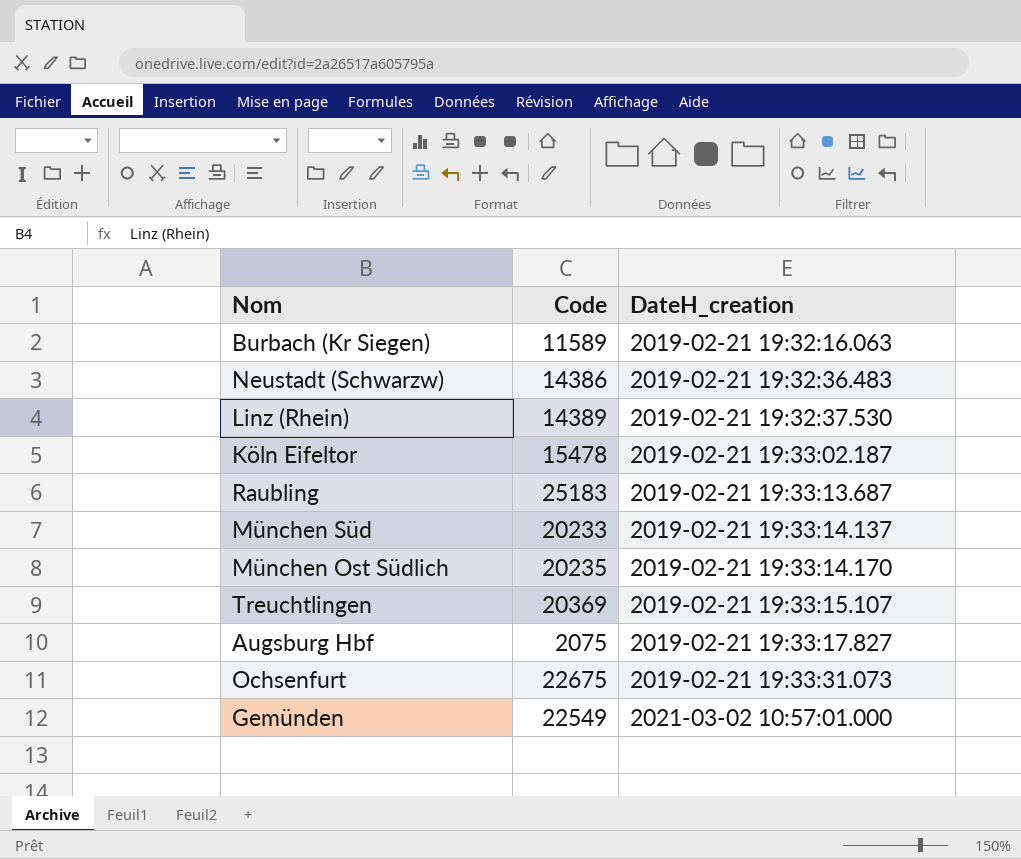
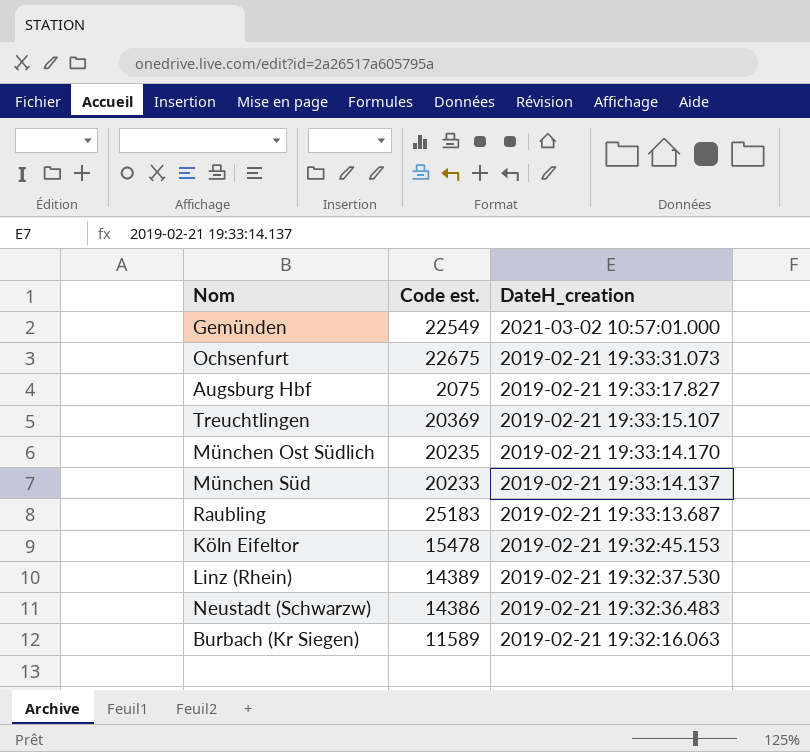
row order: DateH_creation ascending -> DateH_creation descending
column name: Code -> Code est.
Köln Eifeltor | DateH_creation: 2019-02-21 19:33:02.187 -> 2019-02-21 19:32:45.153

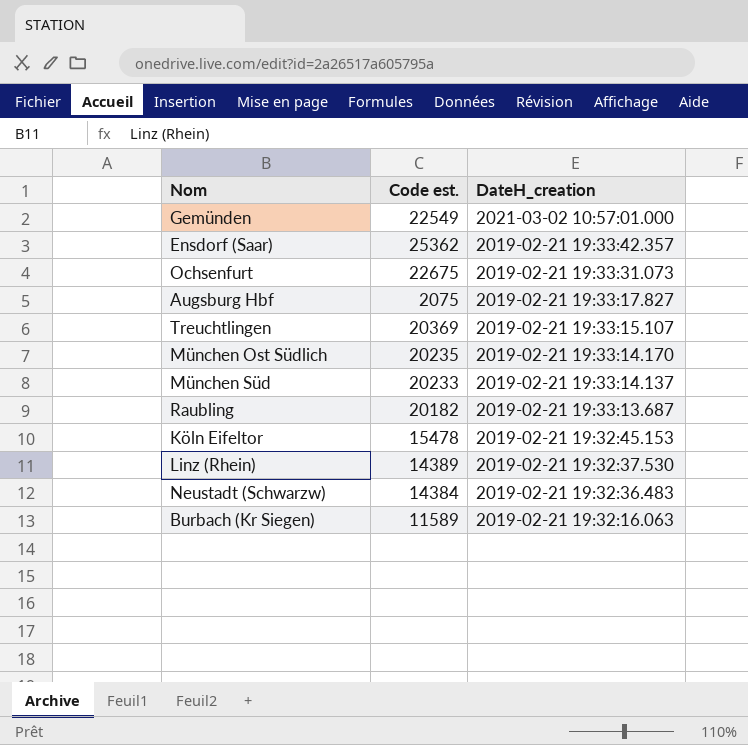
row Ensdorf (Saar): none -> 25362 | 2019-02-21 19:33:42.357
Raubling | Code est.: 25183 -> 20182
Neustadt (Schwarzw) | Code est.: 14386 -> 14384

